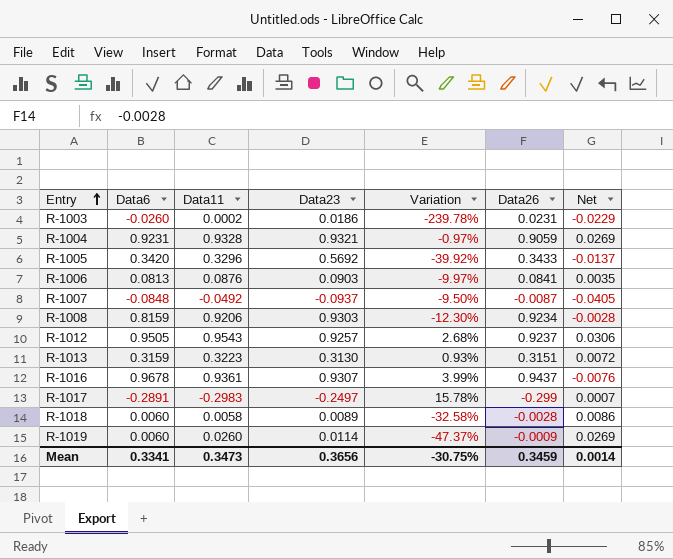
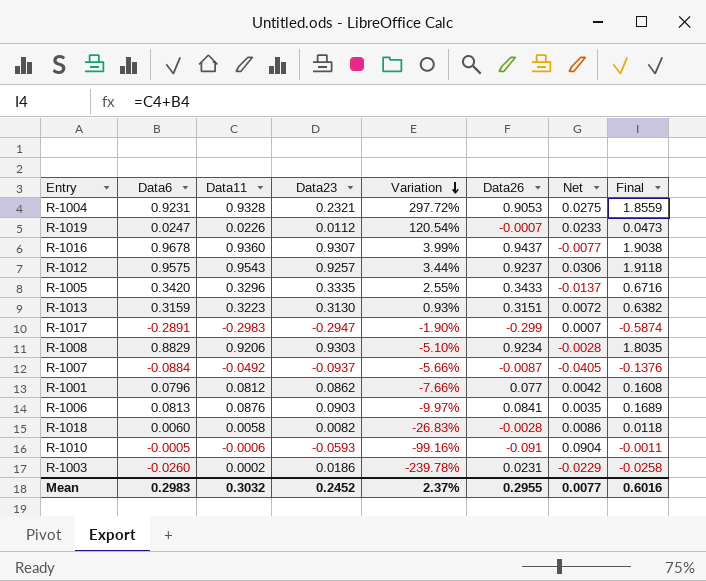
row order: Entry ascending -> Variation descending
column Final | formula: none -> [Data6] + [Data11]
R-1004 | Data23: 0.9321 -> 0.2321
R-1004 | Variation: -0.97% -> 297.72%
R-1004 | Data26: 0.9059 -> 0.9053
R-1004 | Net: 0.0269 -> 0.0275
R-1019 | Data6: 0.0060 -> 0.0247
R-1019 | Data11: 0.0260 -> 0.0226
R-1019 | Data23: 0.0114 -> 0.0112
R-1019 | Variation: -47.37% -> 120.54%
R-1019 | Data26: -0.0009 -> -0.0007
R-1019 | Net: 0.0269 -> 0.0233
R-1016 | Data11: 0.9361 -> 0.9360
R-1016 | Net: -0.0076 -> -0.0077
R-1012 | Data6: 0.9505 -> 0.9575
R-1012 | Variation: 2.68% -> 3.44%
R-1005 | Data23: 0.5692 -> 0.3335
R-1005 | Variation: -39.92% -> 2.55%
R-1017 | Data23: -0.2497 -> -0.2947
R-1017 | Variation: 15.78% -> -1.90%
R-1008 | Data6: 0.8159 -> 0.8829
R-1008 | Variation: -12.30% -> -5.10%
R-1007 | Data6: -0.0848 -> -0.0884
R-1007 | Variation: -9.50% -> -5.66%
row R-1001: none -> 0.0796 | 0.0812 | 0.0862 | -7.66% | 0.077 | 0.0042 | 0.1608
R-1018 | Data23: 0.0089 -> 0.0082
R-1018 | Variation: -32.58% -> -26.83%
row R-1010: none -> -0.0005 | -0.0006 | -0.0593 | -99.16% | -0.091 | 0.0904 | -0.0011
Mean | Data6: 0.3341 -> 0.2983
Mean | Data11: 0.3473 -> 0.3032
Mean | Data23: 0.3656 -> 0.2452
Mean | Variation: -30.75% -> 2.37%
Mean | Data26: 0.3459 -> 0.2955
Mean | Net: 0.0014 -> 0.0077

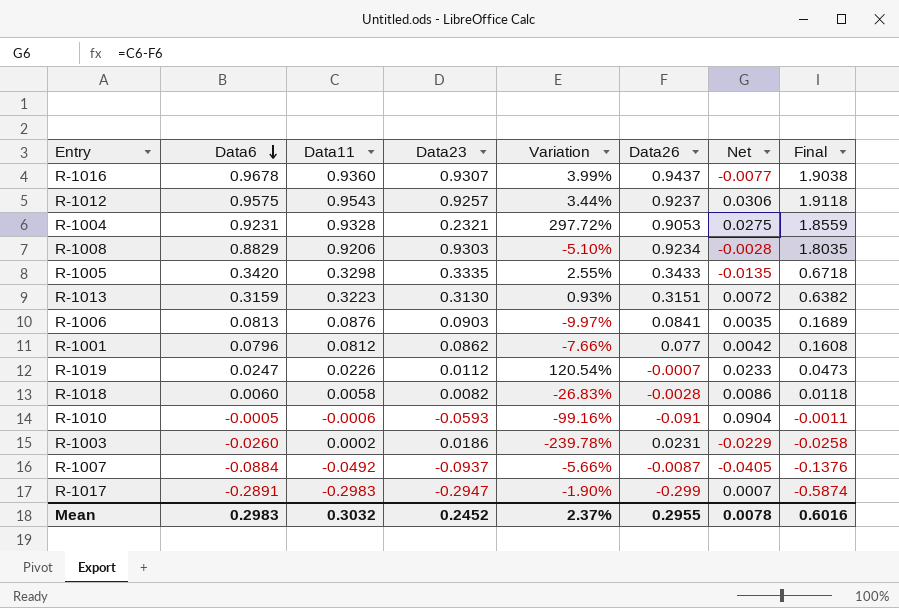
row order: Variation descending -> Data6 descending
R-1005 | Data11: 0.3296 -> 0.3298
R-1005 | Net: -0.0137 -> -0.0135
R-1005 | Final: 0.6716 -> 0.6718
Mean | Net: 0.0077 -> 0.0078

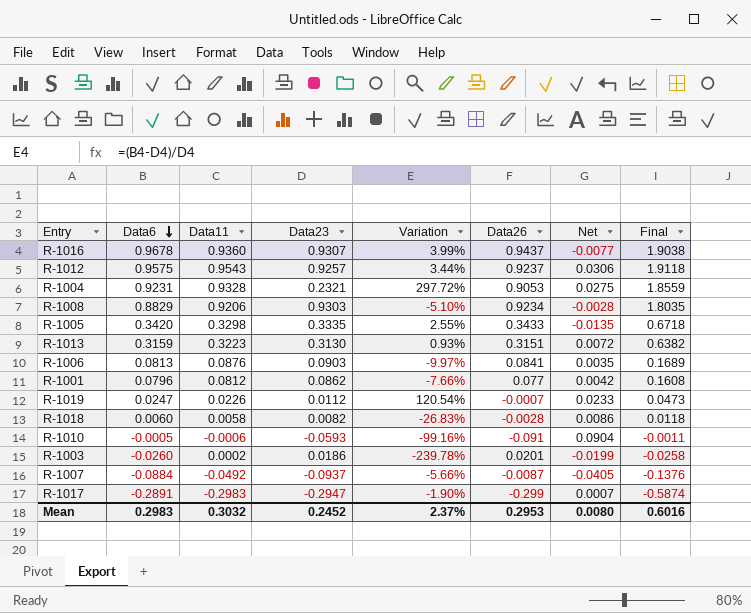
R-1003 | Data26: 0.0231 -> 0.0201
R-1003 | Net: -0.0229 -> -0.0199
Mean | Data26: 0.2955 -> 0.2953
Mean | Net: 0.0078 -> 0.0080

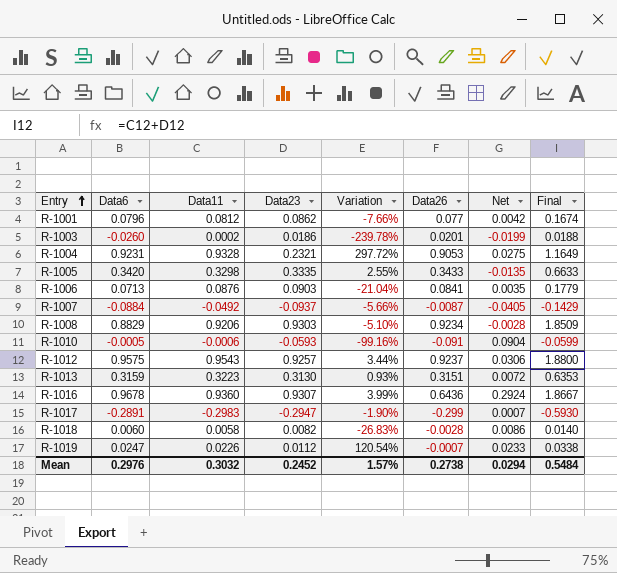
row order: Data6 descending -> Entry ascending
column Final | formula: [Data6] + [Data11] -> [Data11] + [Data23]
R-1006 | Data6: 0.0813 -> 0.0713
R-1006 | Variation: -9.97% -> -21.04%
R-1016 | Data26: 0.9437 -> 0.6436
R-1016 | Net: -0.0077 -> 0.2924
Mean | Data6: 0.2983 -> 0.2976
Mean | Variation: 2.37% -> 1.57%
Mean | Data26: 0.2953 -> 0.2738
Mean | Net: 0.0080 -> 0.0294
Mean | Final: 0.6016 -> 0.5484

